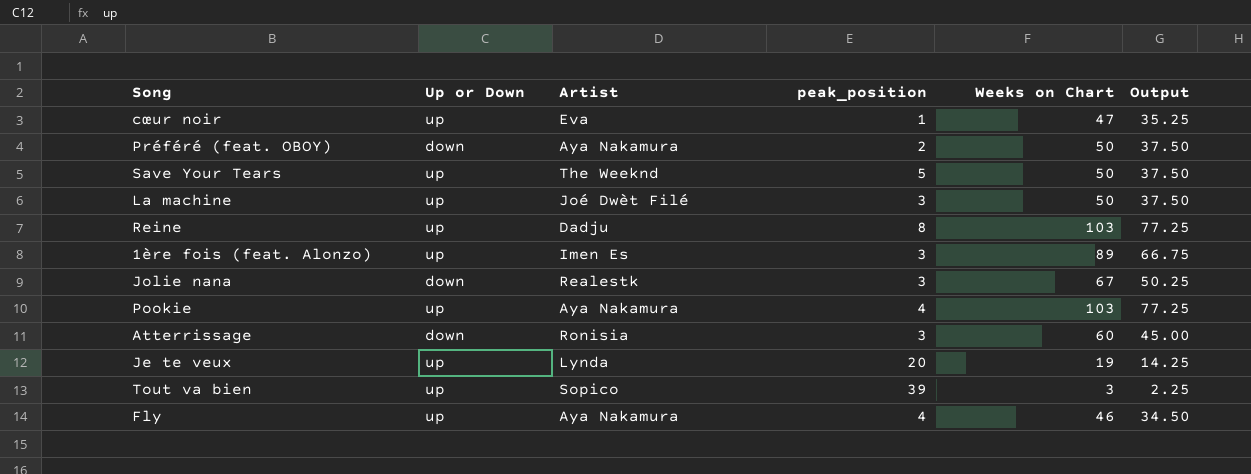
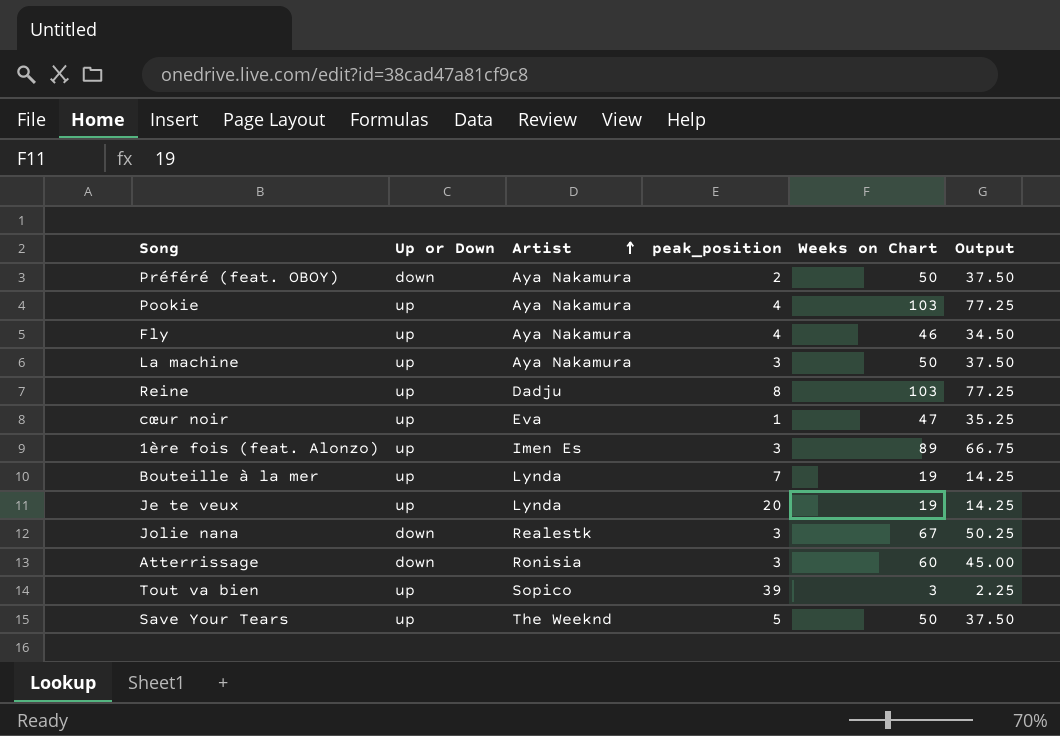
row order: none -> Artist ascending
La machine | Artist: Joé Dwèt Filé -> Aya Nakamura
row Bouteille à la mer: none -> up | Lynda | 7 | 19 | 14.25

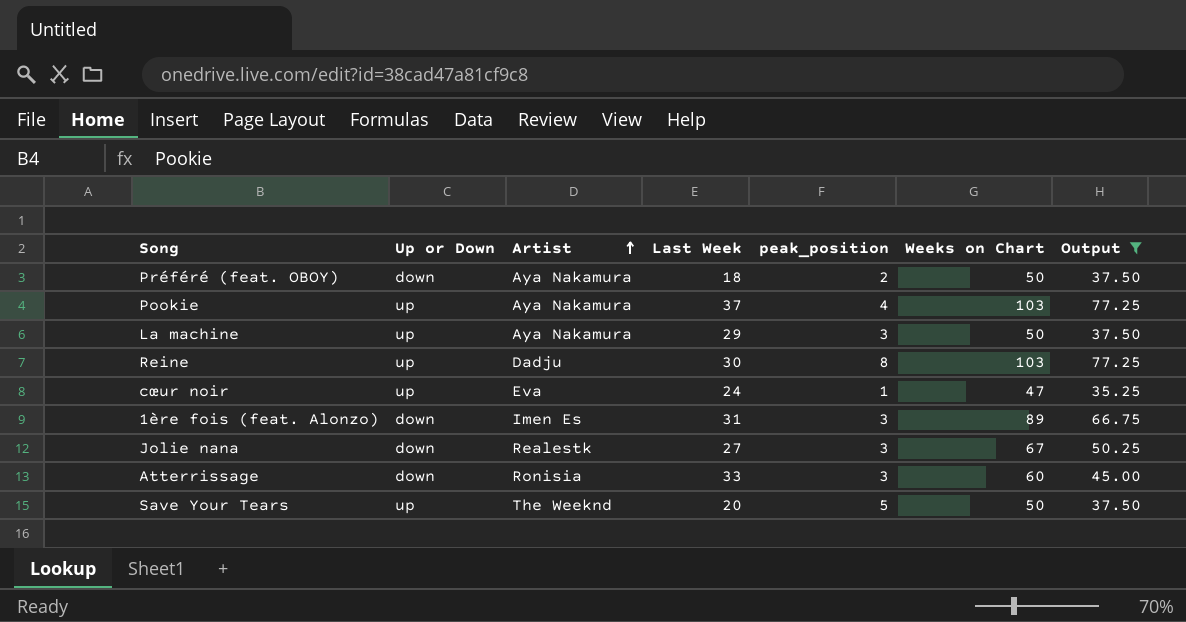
filter: none -> Output >= 35.25
column Last Week | position: none -> 4
1ère fois (feat. Alonzo) | Up or Down: up -> down

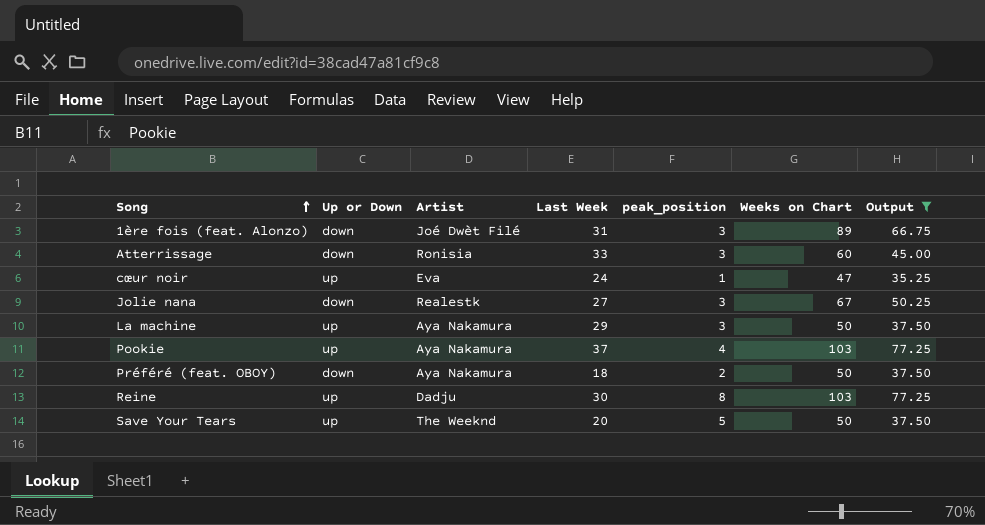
row order: Artist ascending -> Song ascending
1ère fois (feat. Alonzo) | Artist: Imen Es -> Joé Dwèt Filé

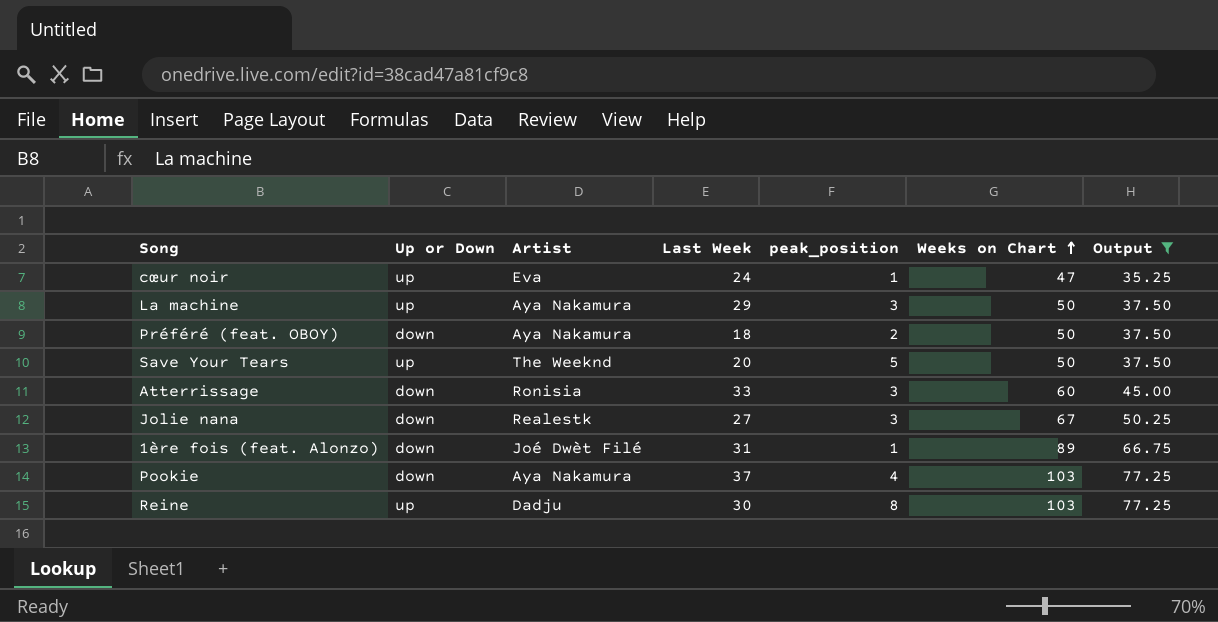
row order: Song ascending -> Weeks on Chart ascending
1ère fois (feat. Alonzo) | peak_position: 3 -> 1
Pookie | Up or Down: up -> down

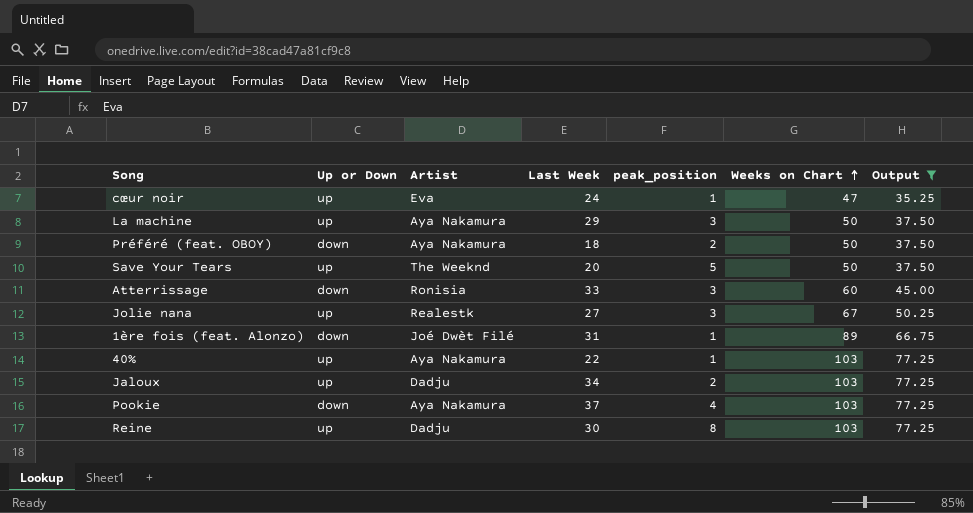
Jolie nana | Up or Down: down -> up
row 40%: none -> up | Aya Nakamura | 22 | 1 | 103 | 77.25
row Jaloux: none -> up | Dadju | 34 | 2 | 103 | 77.25

